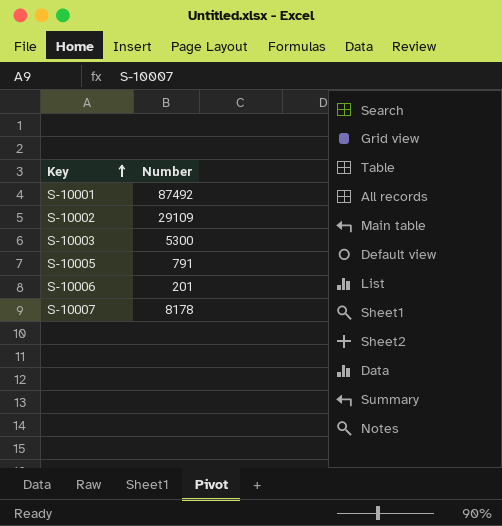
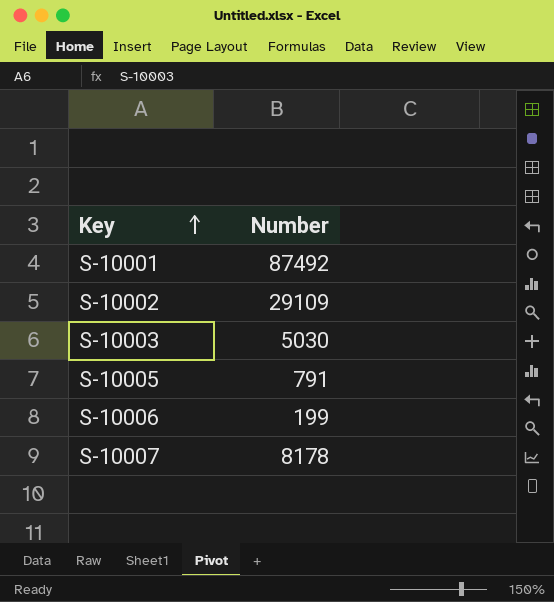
S-10003 | Number: 5300 -> 5030
S-10006 | Number: 201 -> 199

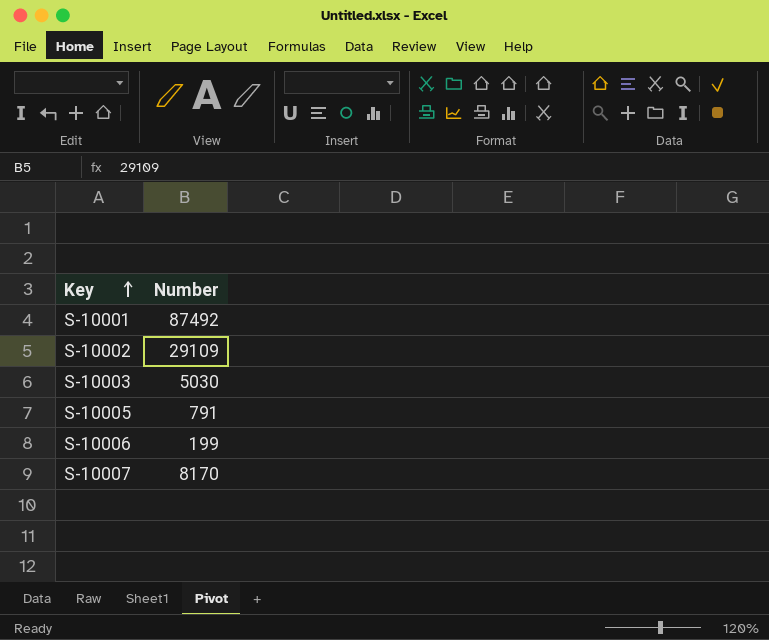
S-10007 | Number: 8178 -> 8170

